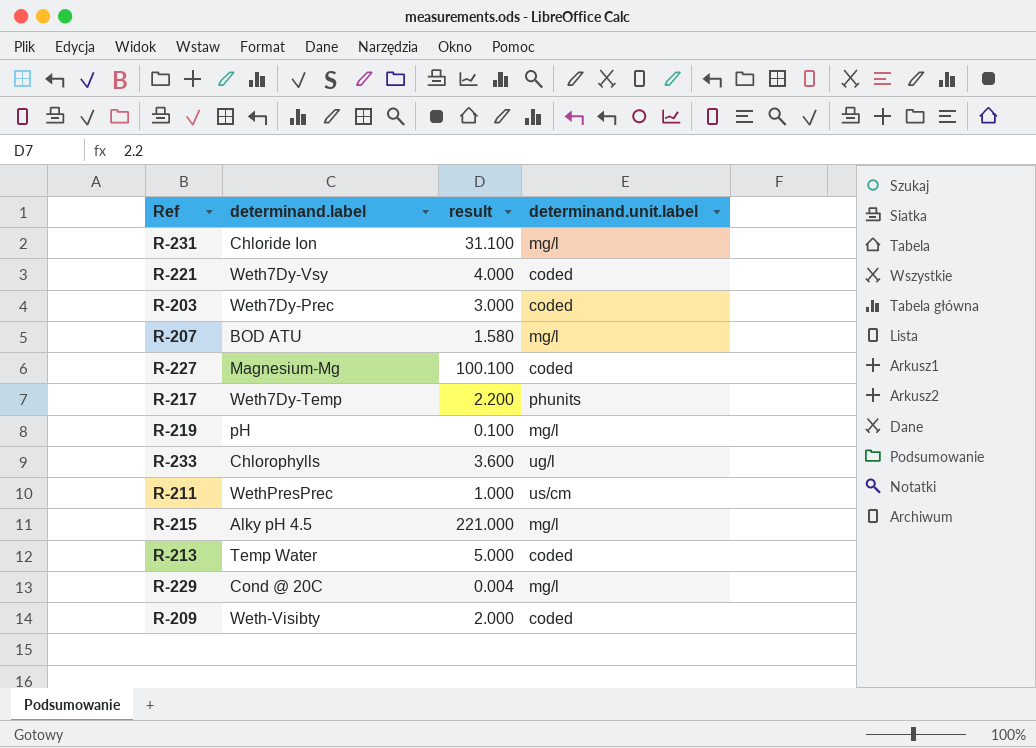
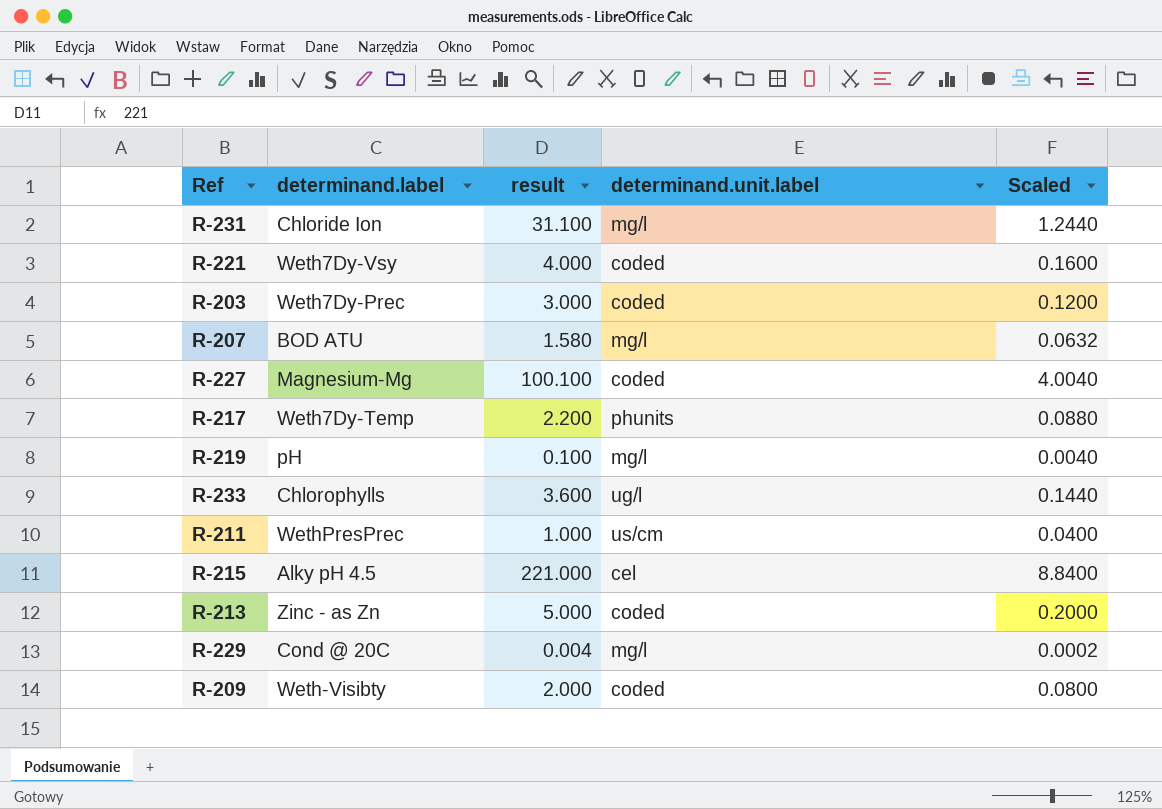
column Scaled | formula: none -> [result] * 0.04
R-215 | determinand.unit.label: mg/l -> cel
R-213 | determinand.label: Temp Water -> Zinc - as Zn

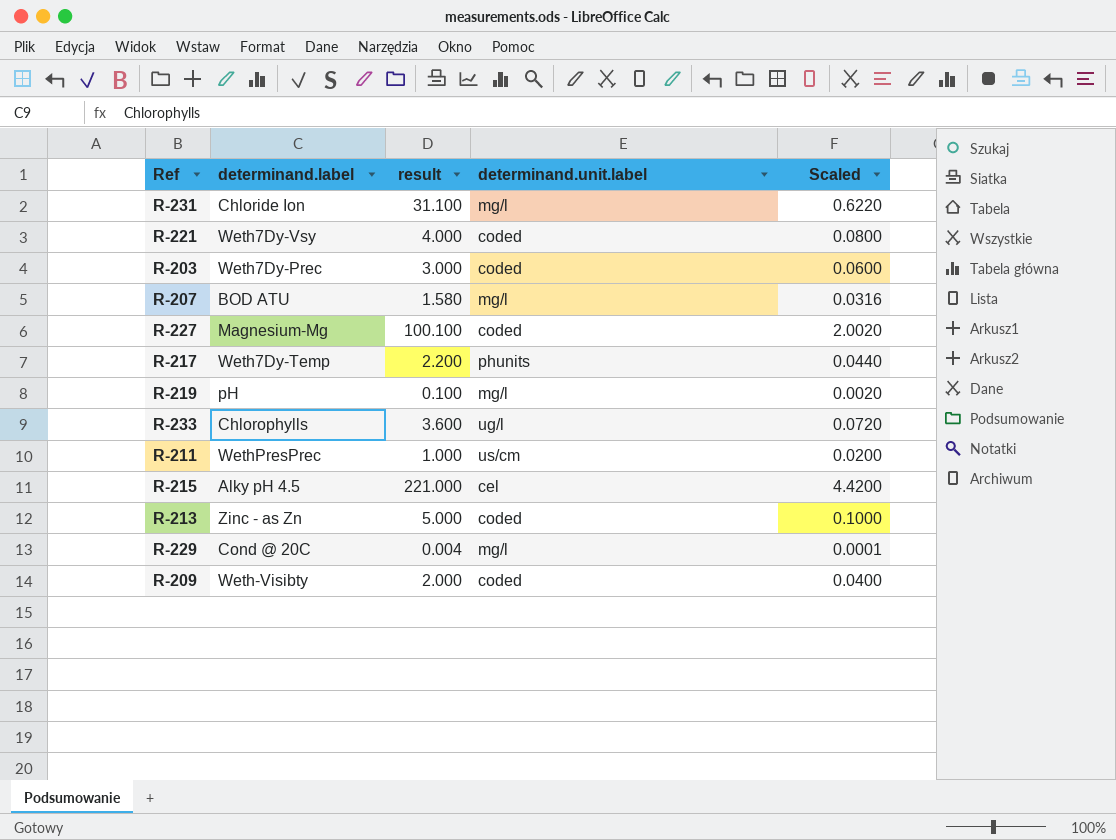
column Scaled | formula: [result] * 0.04 -> [result] * 0.02

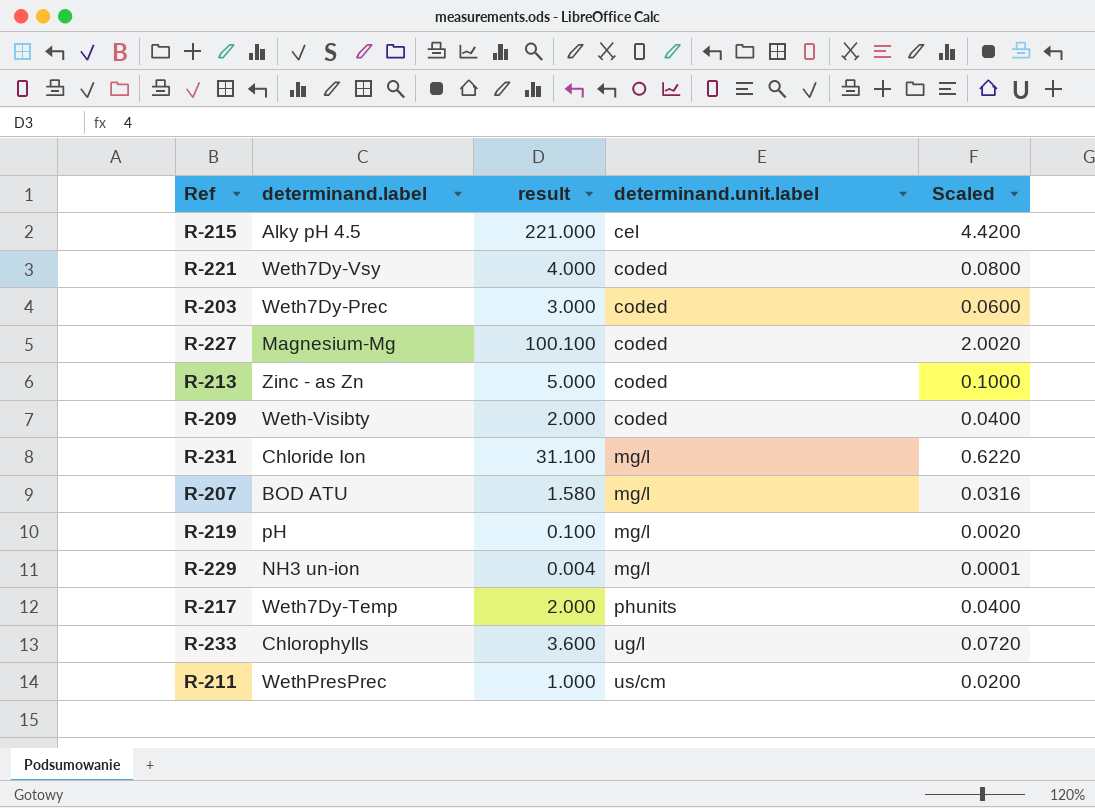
row order: none -> determinand.unit.label ascending
R-229 | determinand.label: Cond @ 20C -> NH3 un-ion
R-217 | result: 2.200 -> 2.000
R-217 | Scaled: 0.0440 -> 0.0400

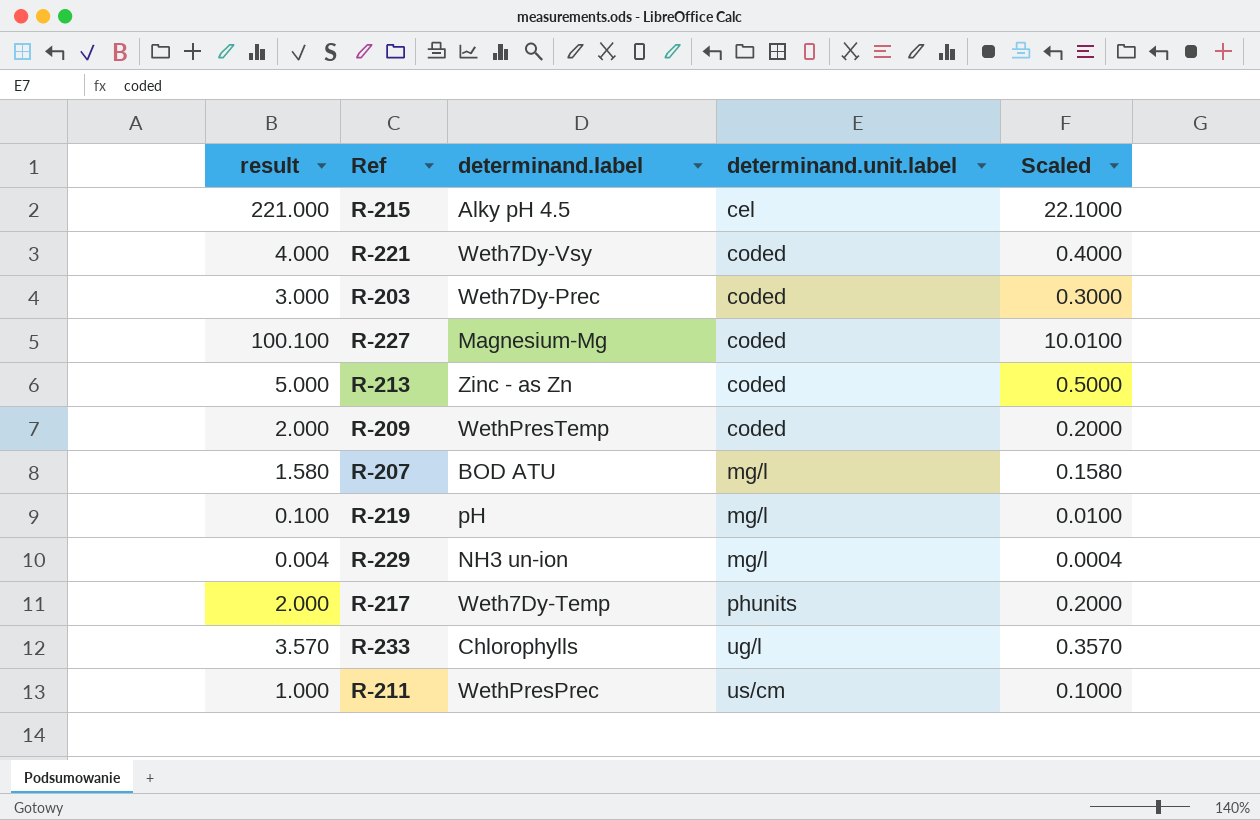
column result | position: 3 -> 1
column Scaled | formula: [result] * 0.02 -> [result] * 0.1
row R-231: Chloride Ion | 31.100 | mg/l | 0.6220 -> none
R-209 | determinand.label: Weth-Visibty -> WethPresTemp
R-233 | result: 3.600 -> 3.570

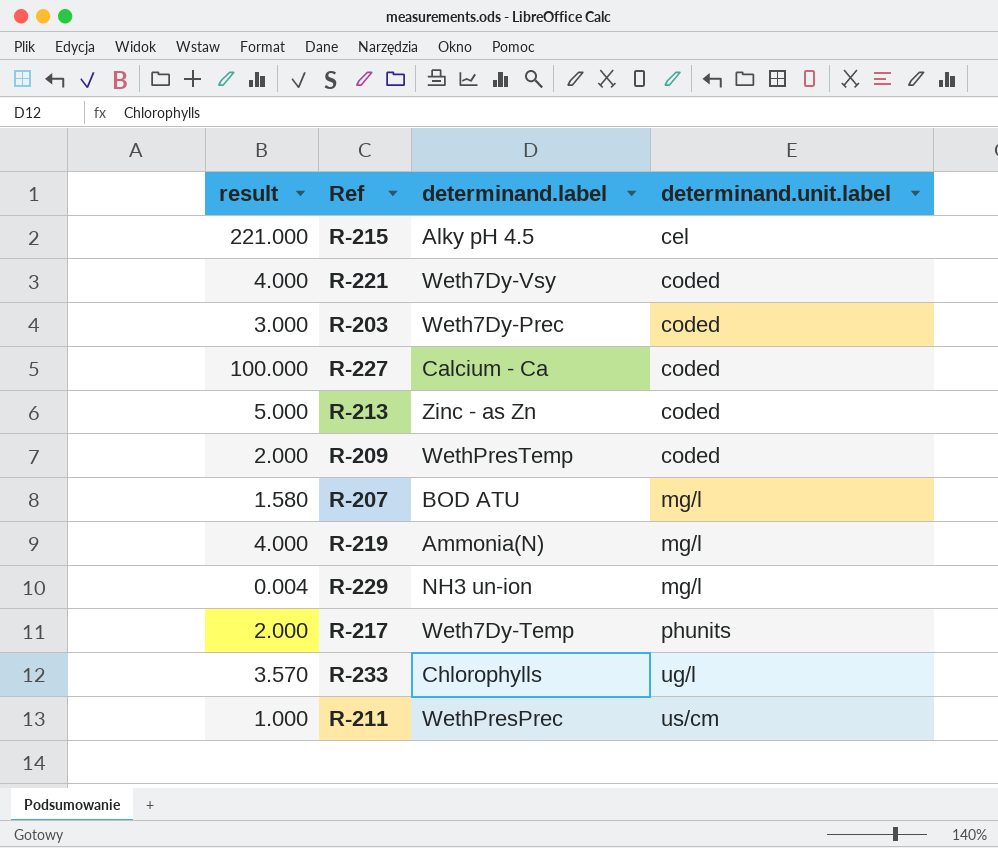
column Scaled | formula: [result] * 0.1 -> none
R-227 | result: 100.100 -> 100.000
R-227 | determinand.label: Magnesium-Mg -> Calcium - Ca
R-219 | result: 0.100 -> 4.000
R-219 | determinand.label: pH -> Ammonia(N)

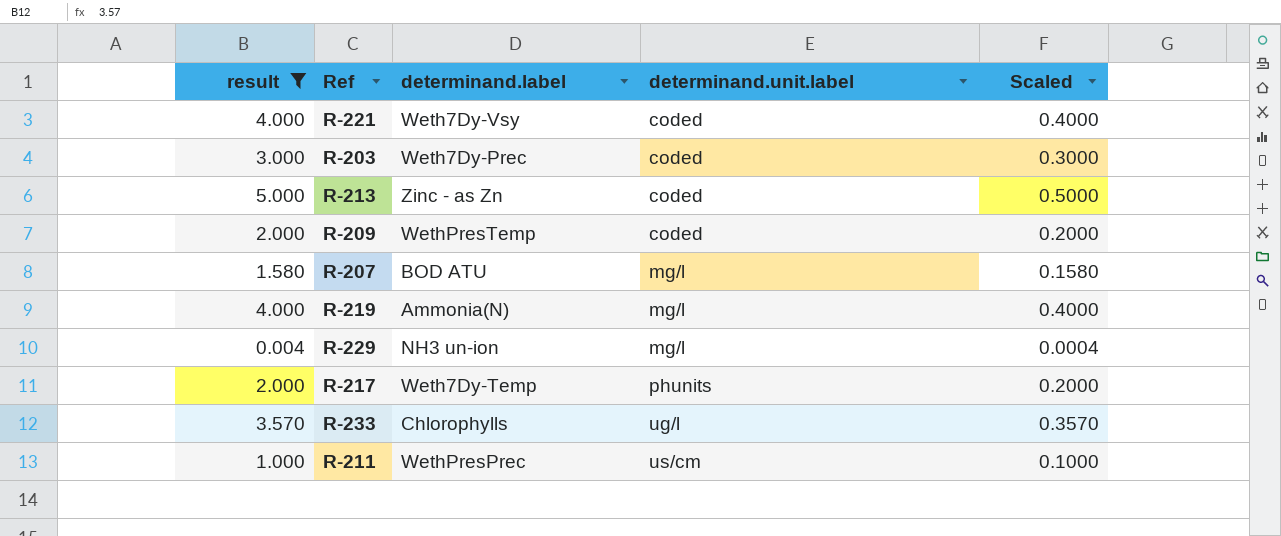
filter: none -> result <= 5.000
column Scaled | formula: none -> [result] * 0.1

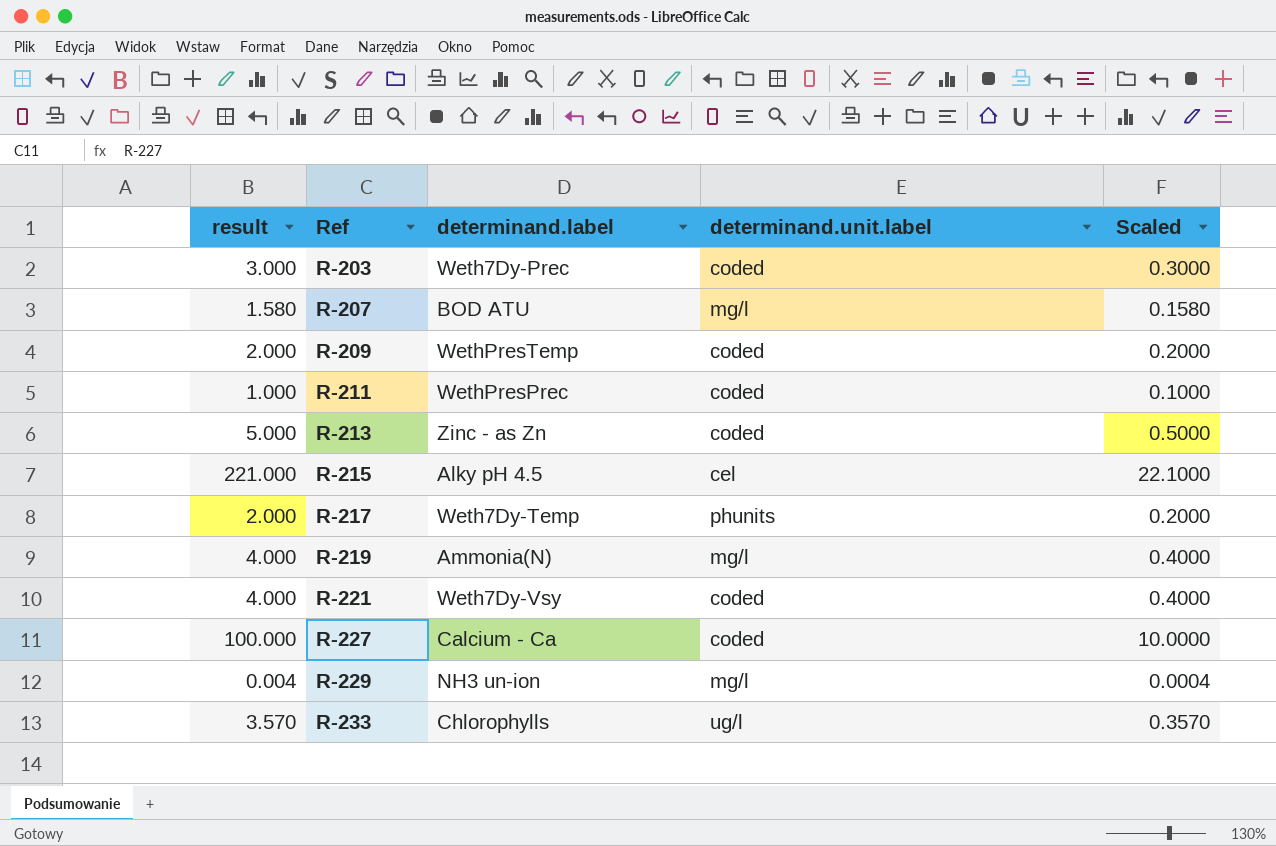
filter: result <= 5.000 -> none
row order: determinand.unit.label ascending -> Ref ascending
R-211 | determinand.unit.label: us/cm -> coded

